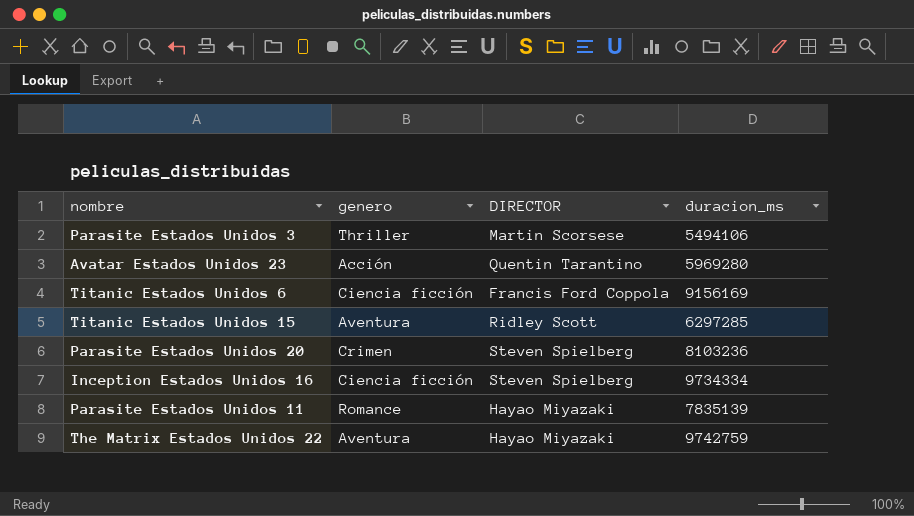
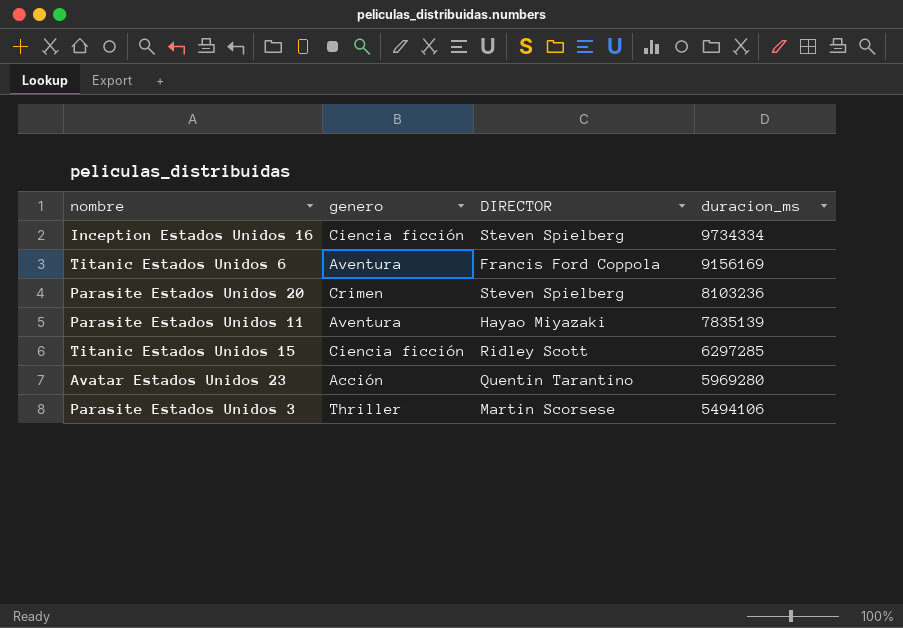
row order: none -> duracion_ms descending
row The Matrix Estados Unidos 22: Aventura | Hayao Miyazaki | 9742759 -> none
Titanic Estados Unidos 6 | genero: Ciencia ficción -> Aventura
Parasite Estados Unidos 11 | genero: Romance -> Aventura
Titanic Estados Unidos 15 | genero: Aventura -> Ciencia ficción

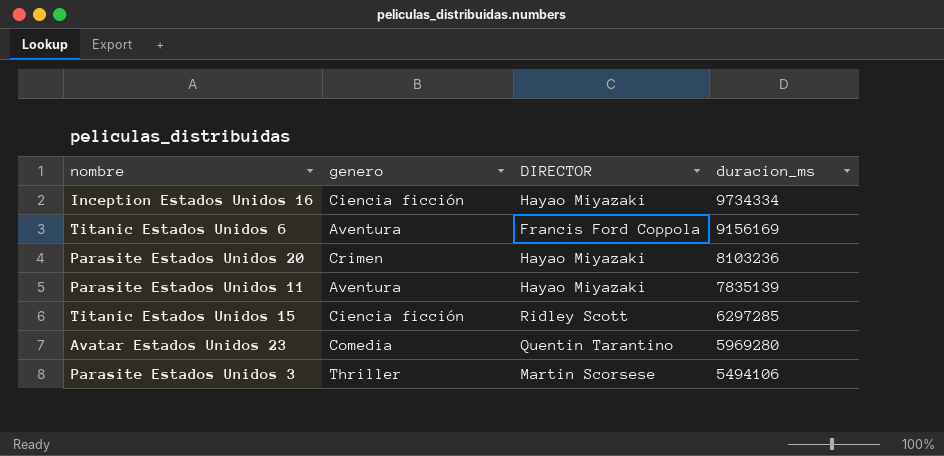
Inception Estados Unidos 16 | DIRECTOR: Steven Spielberg -> Hayao Miyazaki
Parasite Estados Unidos 20 | DIRECTOR: Steven Spielberg -> Hayao Miyazaki
Avatar Estados Unidos 23 | genero: Acción -> Comedia

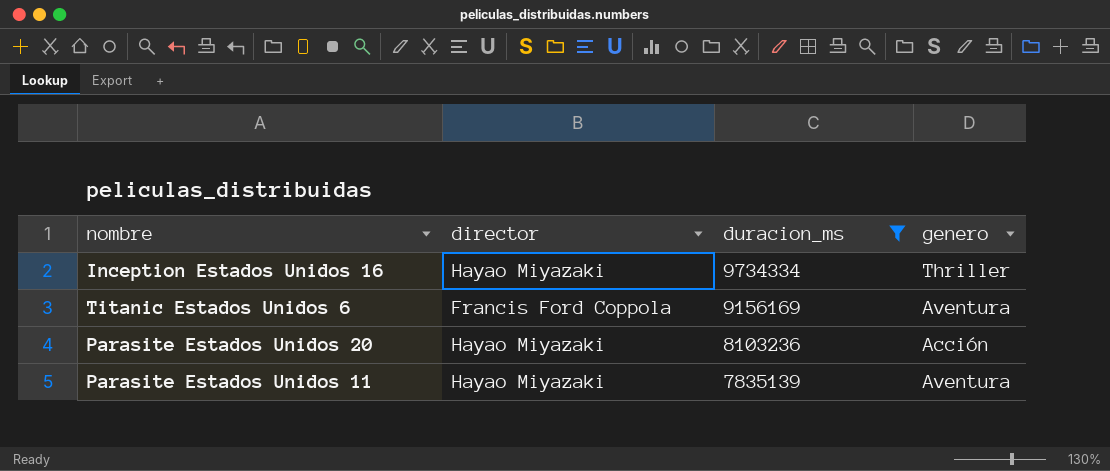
filter: none -> duracion_ms >= 7835139
column name: DIRECTOR -> director
column genero | position: 2 -> 4
Inception Estados Unidos 16 | genero: Ciencia ficción -> Thriller
Parasite Estados Unidos 20 | genero: Crimen -> Acción

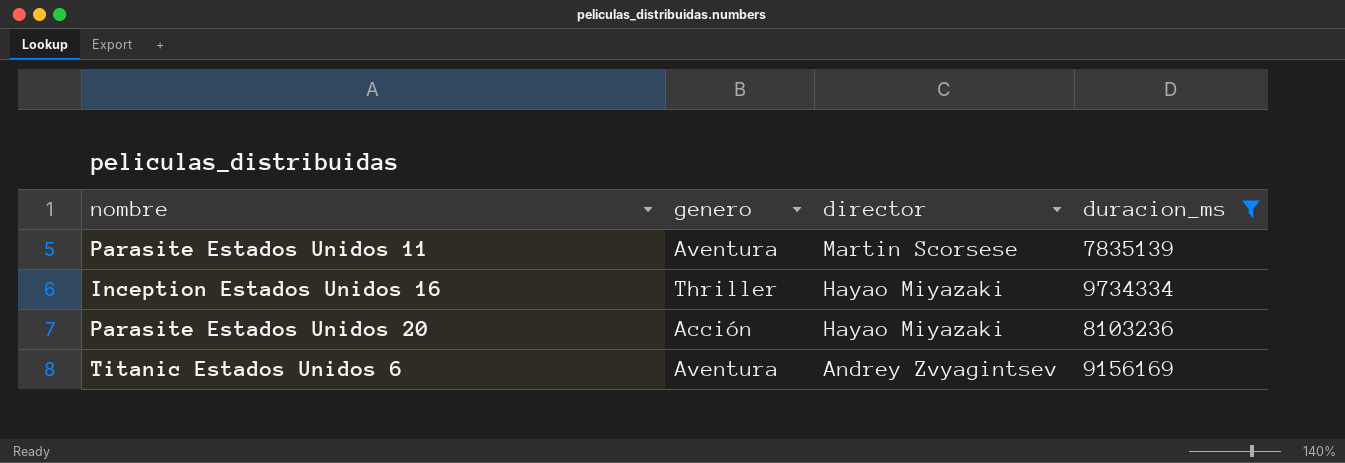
row order: duracion_ms descending -> director descending
column genero | position: 4 -> 2
Parasite Estados Unidos 11 | director: Hayao Miyazaki -> Martin Scorsese
Titanic Estados Unidos 6 | director: Francis Ford Coppola -> Andrey Zvyagintsev

